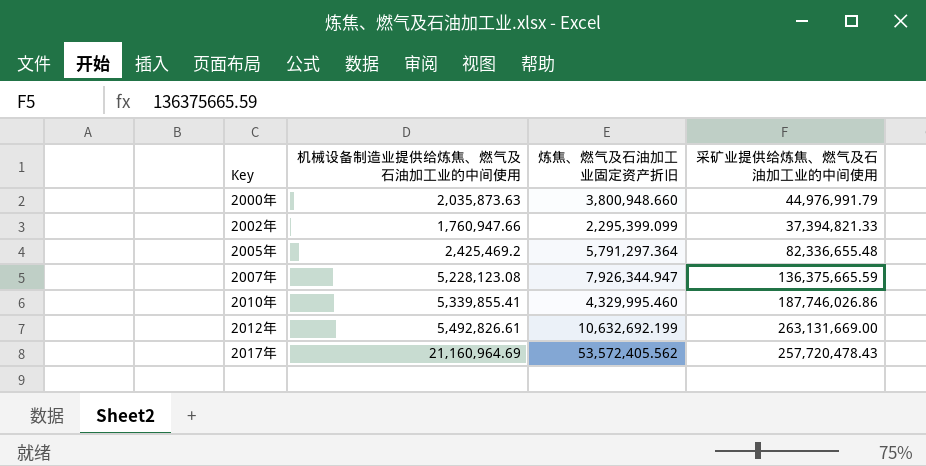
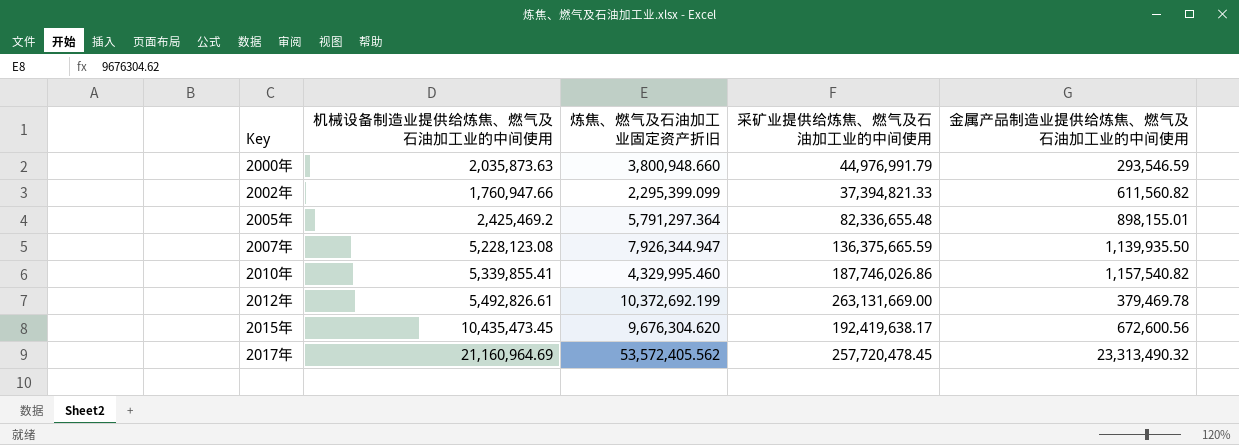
column 金属产品制造业提供给炼焦、燃气及石油加工业的中间使用 | position: none -> 5
2012年 | 炼焦、燃气及石油加工业固定资产折旧: 10,632,692.199 -> 10,372,692.199
row 2015年: none -> 10,435,473.45 | 9,676,304.620 | 192,419,638.17 | 672,600.56
2017年 | 采矿业提供给炼焦、燃气及石油加工业的中间使用: 257,720,478.43 -> 257,720,478.45

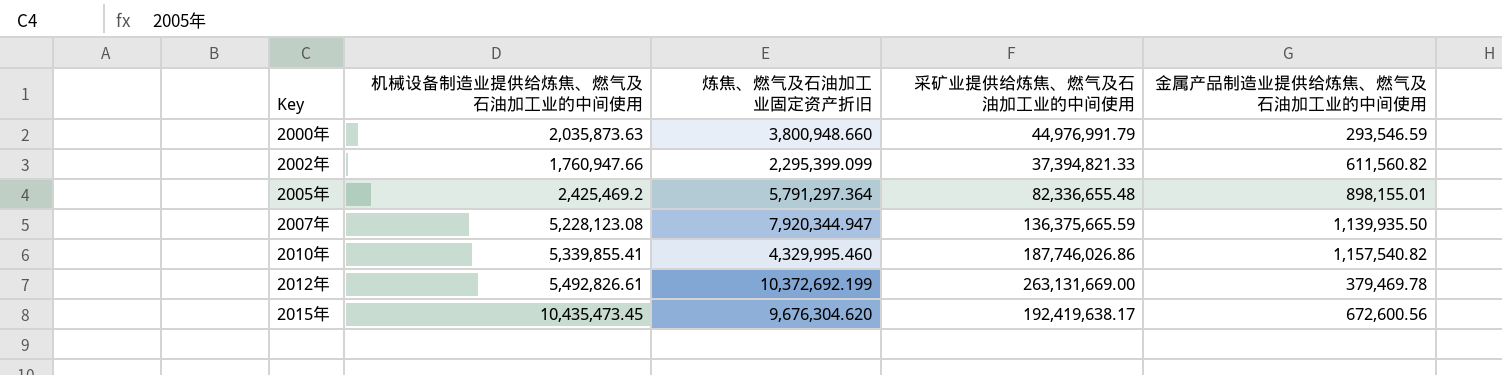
row 2017年: 21,160,964.69 | 53,572,405.562 | 257,720,478.45 | 23,313,490.32 -> none
2007年 | 炼焦、燃气及石油加工业固定资产折旧: 7,926,344.947 -> 7,920,344.947

